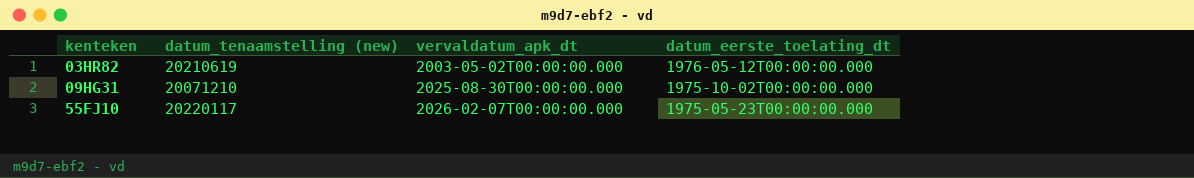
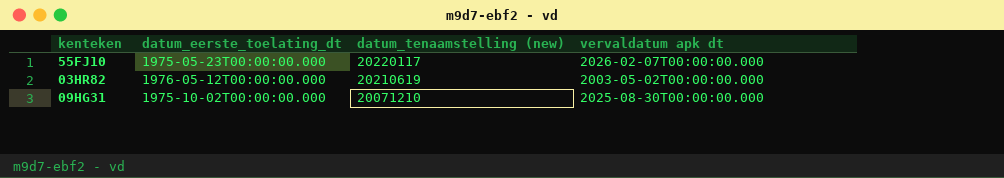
row order: kenteken ascending -> datum_tenaamstelling (new) descending
column datum_eerste_toelating_dt | position: 4 -> 2
column name: vervaldatum_apk_dt -> vervaldatum apk dt

